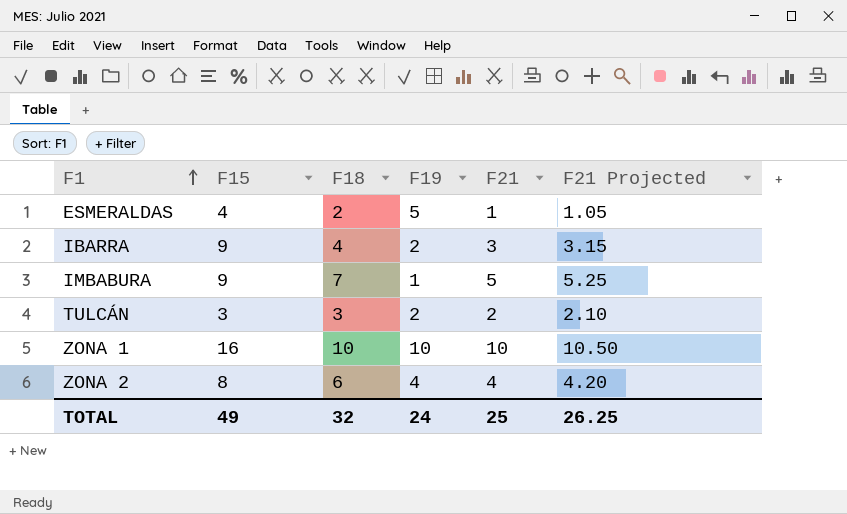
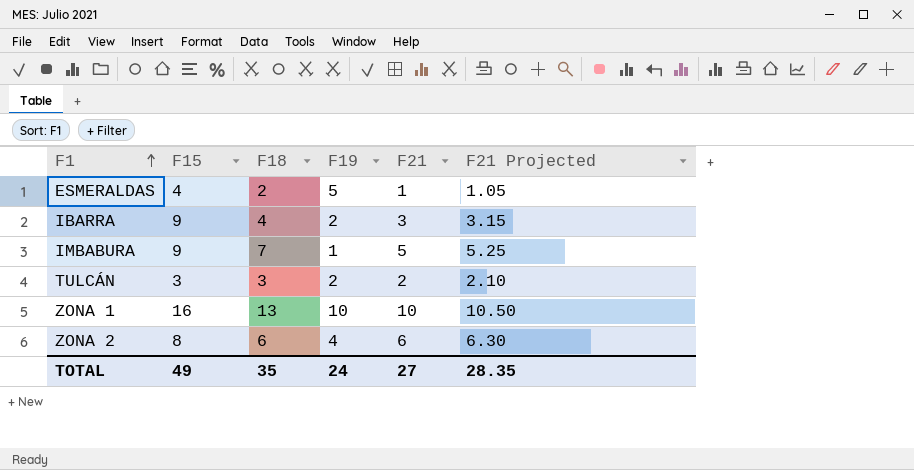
ZONA 1 | F18: 10 -> 13
ZONA 2 | F21: 4 -> 6
ZONA 2 | F21 Projected: 4.20 -> 6.30
TOTAL | F18: 32 -> 35
TOTAL | F21: 25 -> 27
TOTAL | F21 Projected: 26.25 -> 28.35

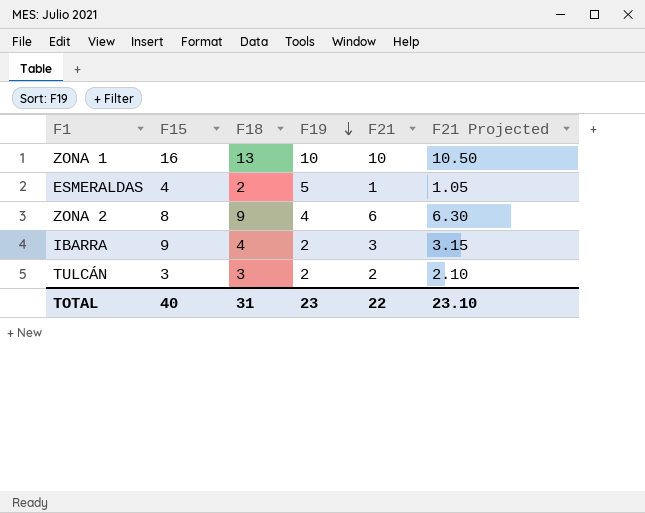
row order: F1 ascending -> F19 descending
row IMBABURA: 9 | 7 | 1 | 5 | 5.25 -> none
ZONA 2 | F18: 6 -> 9
TOTAL | F15: 49 -> 40
TOTAL | F18: 35 -> 31
TOTAL | F19: 24 -> 23
TOTAL | F21: 27 -> 22
TOTAL | F21 Projected: 28.35 -> 23.10

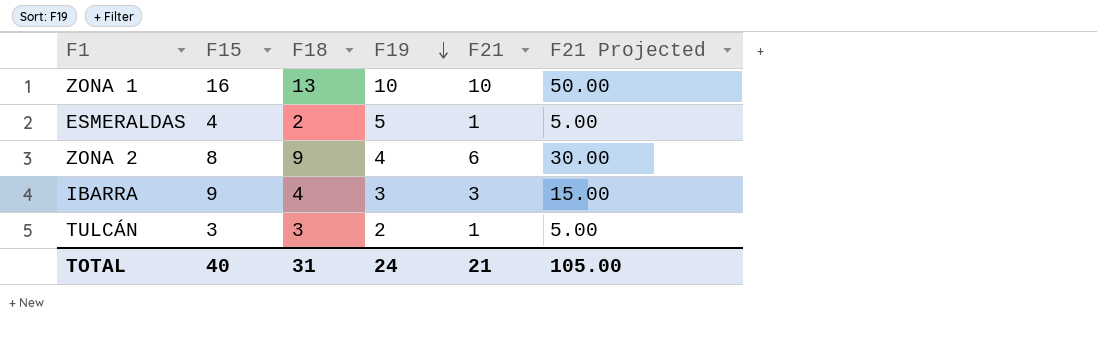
column F21 Projected | formula: [F21] * 1.05 -> [F21] * 5
IBARRA | F19: 2 -> 3
TULCÁN | F21: 2 -> 1
TOTAL | F19: 23 -> 24
TOTAL | F21: 22 -> 21
TOTAL | F21 Projected: 23.10 -> 105.00

